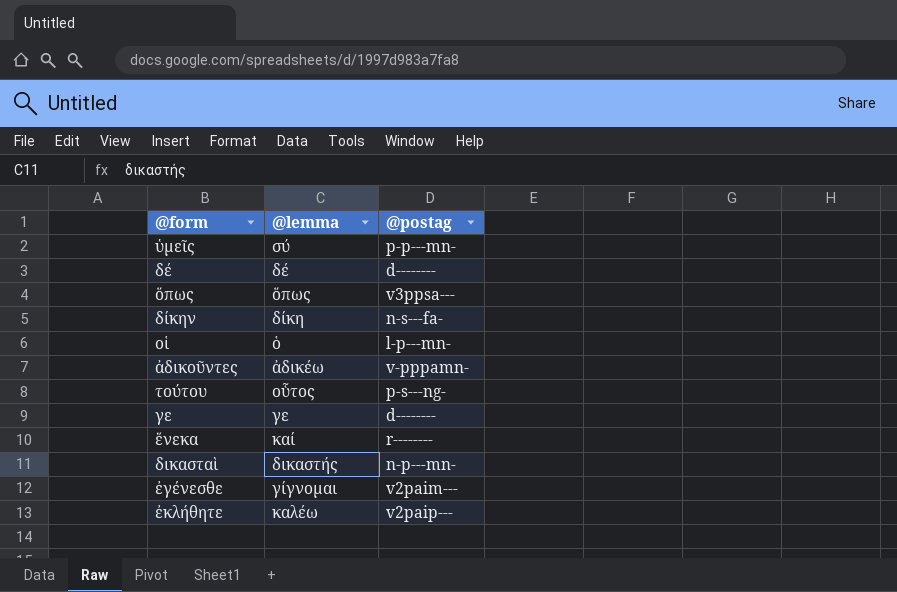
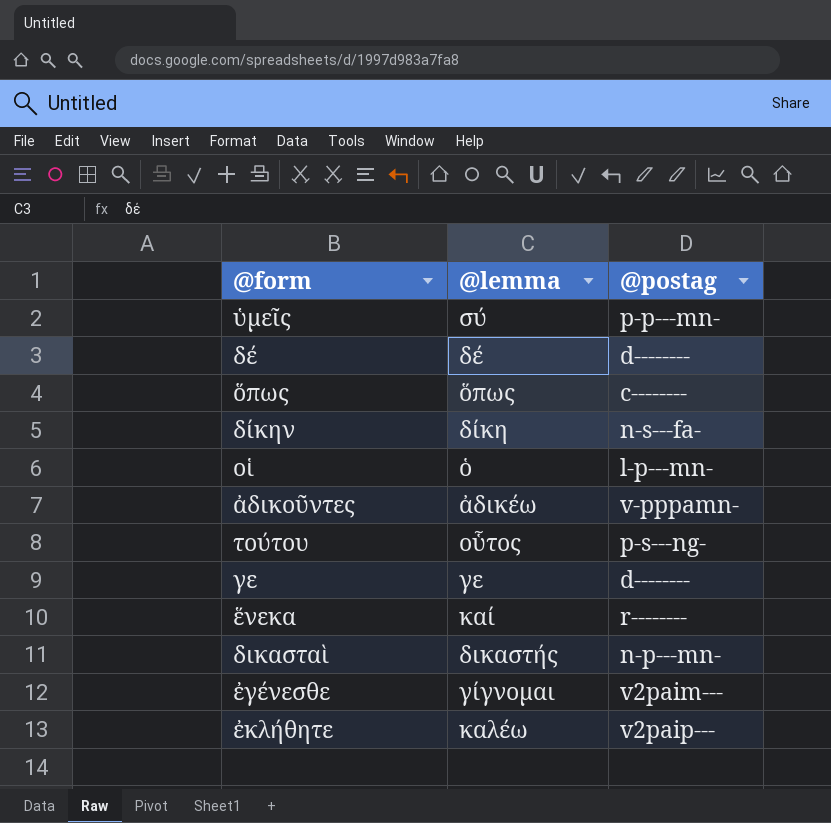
ὅπως | @postag: v3ppsa--- -> c--------

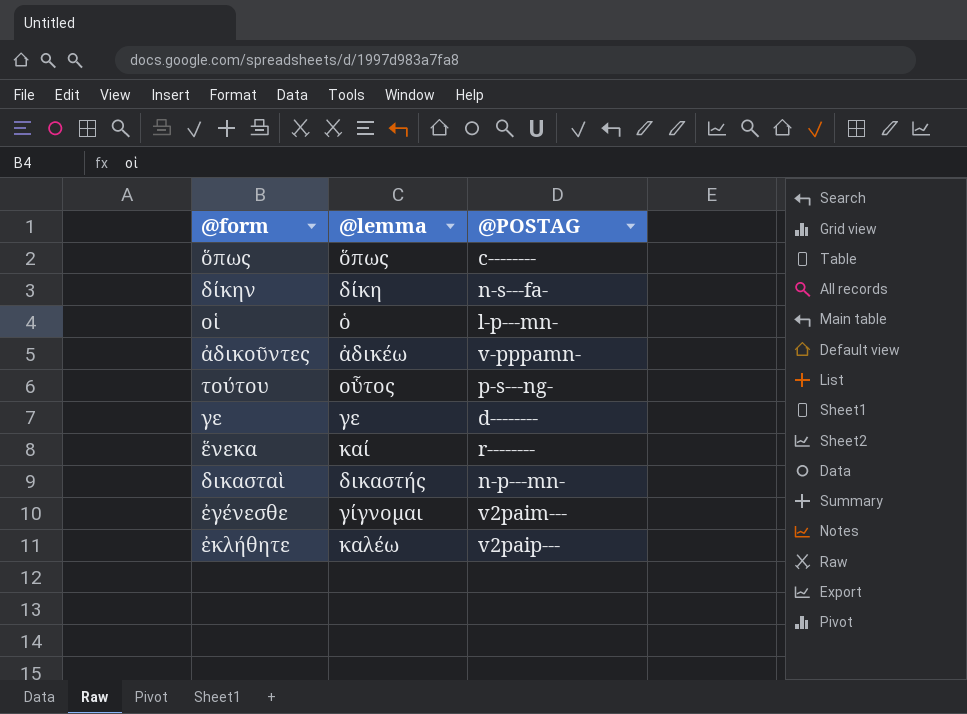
column name: @postag -> @POSTAG
row ὑμεῖς: σύ | p-p---mn- -> none
row δέ: δέ | d-------- -> none

